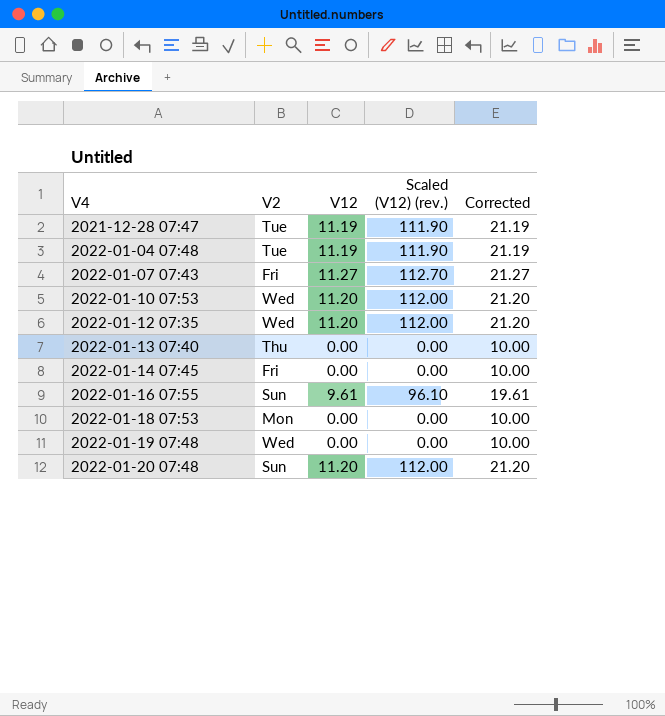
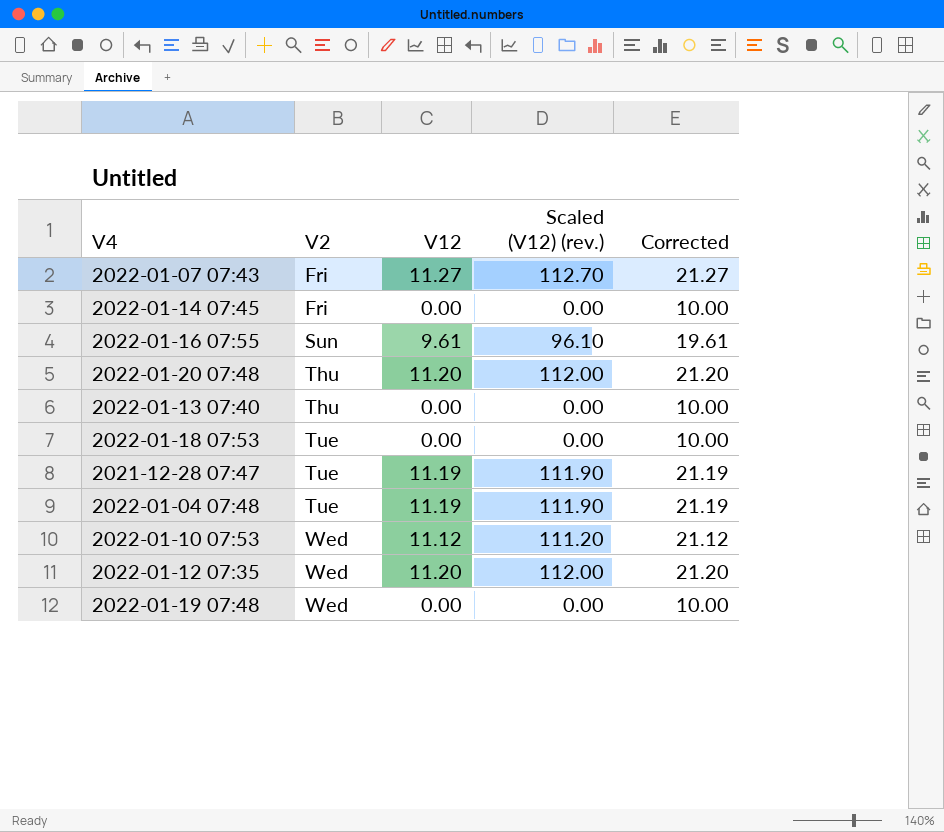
row order: V4 ascending -> V2 ascending
2022-01-20 07:48 | V2: Sun -> Thu
2022-01-18 07:53 | V2: Mon -> Tue
2022-01-10 07:53 | V12: 11.20 -> 11.12
2022-01-10 07:53 | Scaled (V12) (rev.): 112.00 -> 111.20
2022-01-10 07:53 | Corrected: 21.20 -> 21.12

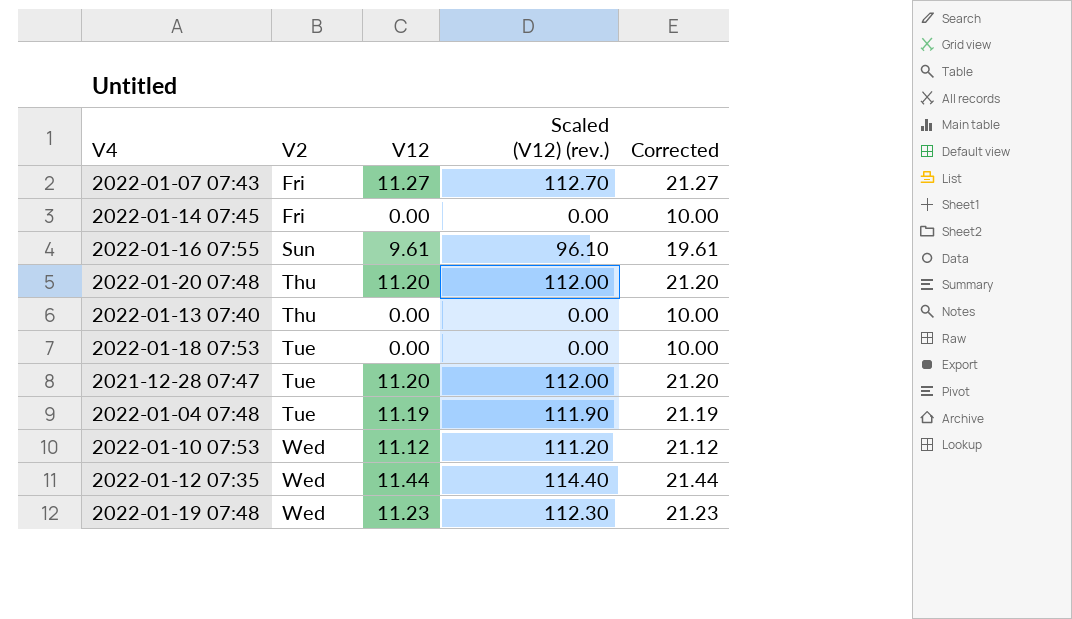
2021-12-28 07:47 | V12: 11.19 -> 11.20
2021-12-28 07:47 | Scaled (V12) (rev.): 111.90 -> 112.00
2021-12-28 07:47 | Corrected: 21.19 -> 21.20
2022-01-12 07:35 | V12: 11.20 -> 11.44
2022-01-12 07:35 | Scaled (V12) (rev.): 112.00 -> 114.40
2022-01-12 07:35 | Corrected: 21.20 -> 21.44
2022-01-19 07:48 | V12: 0.00 -> 11.23
2022-01-19 07:48 | Scaled (V12) (rev.): 0.00 -> 112.30
2022-01-19 07:48 | Corrected: 10.00 -> 21.23

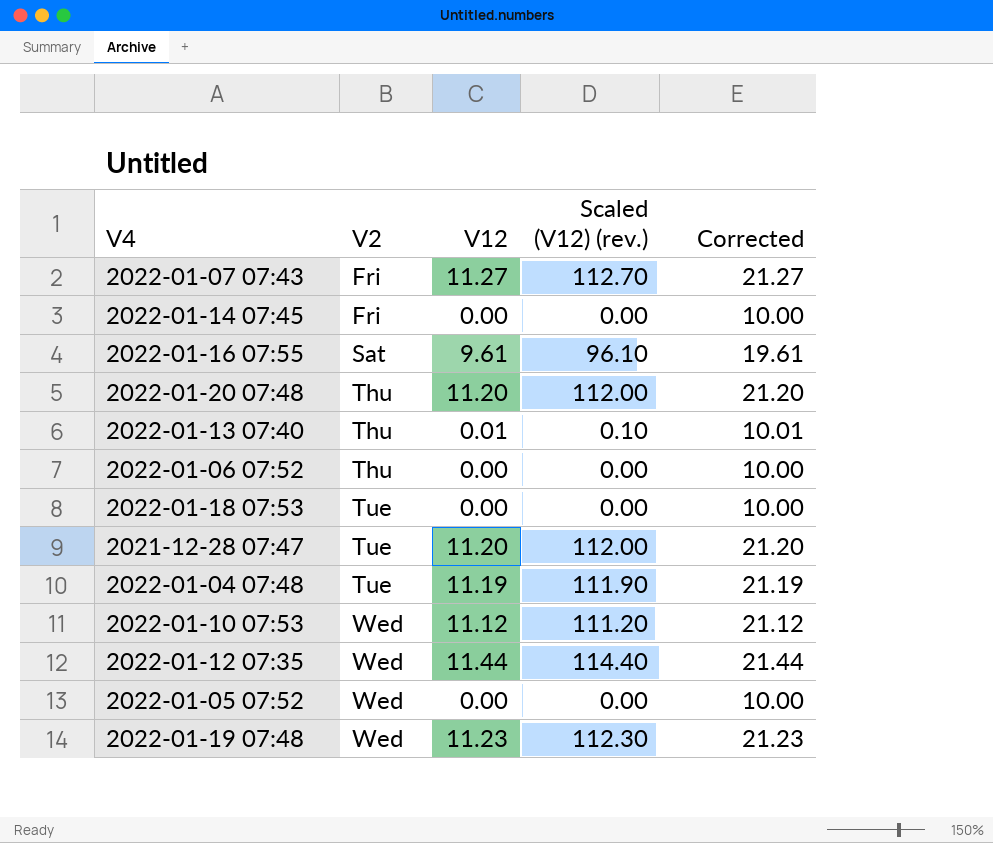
2022-01-16 07:55 | V2: Sun -> Sat
2022-01-13 07:40 | V12: 0.00 -> 0.01
2022-01-13 07:40 | Scaled (V12) (rev.): 0.00 -> 0.10
2022-01-13 07:40 | Corrected: 10.00 -> 10.01
row 2022-01-06 07:52: none -> Thu | 0.00 | 0.00 | 10.00
row 2022-01-05 07:52: none -> Wed | 0.00 | 0.00 | 10.00

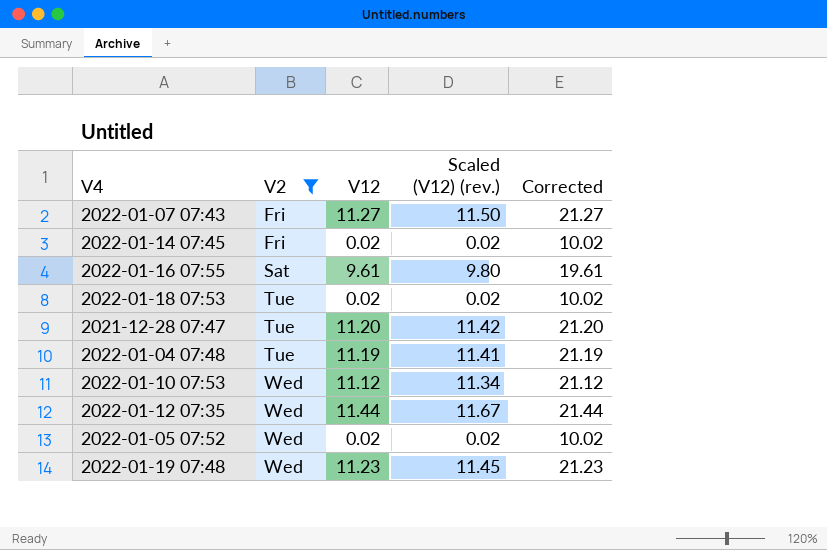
filter: none -> V2 != Thu
column Scaled (V12) (rev.) | formula: [V12] * 10 -> [V12] * 1.02
2022-01-14 07:45 | V12: 0.00 -> 0.02
2022-01-14 07:45 | Corrected: 10.00 -> 10.02
2022-01-18 07:53 | V12: 0.00 -> 0.02
2022-01-18 07:53 | Corrected: 10.00 -> 10.02
2022-01-05 07:52 | V12: 0.00 -> 0.02
2022-01-05 07:52 | Corrected: 10.00 -> 10.02

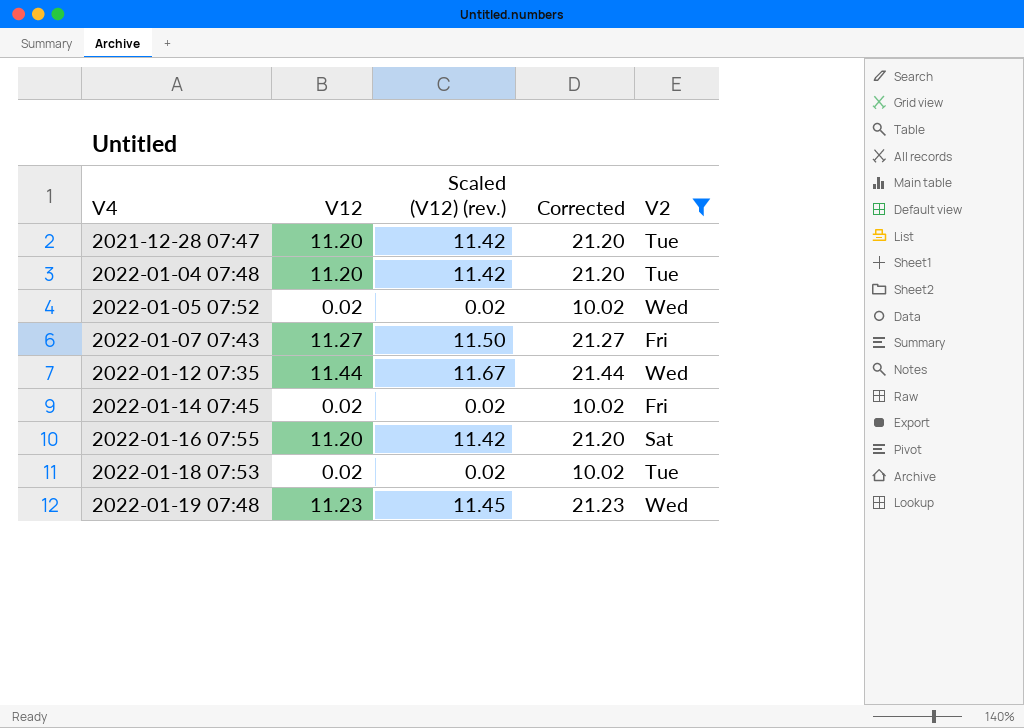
row order: V2 ascending -> V4 ascending
column V2 | position: 2 -> 5
row 2022-01-10 07:53: Wed | 11.12 | 11.34 | 21.12 -> none
2022-01-04 07:48 | V12: 11.19 -> 11.20
2022-01-04 07:48 | Scaled (V12) (rev.): 11.41 -> 11.42
2022-01-04 07:48 | Corrected: 21.19 -> 21.20
2022-01-16 07:55 | V12: 9.61 -> 11.20
2022-01-16 07:55 | Scaled (V12) (rev.): 9.80 -> 11.42
2022-01-16 07:55 | Corrected: 19.61 -> 21.20

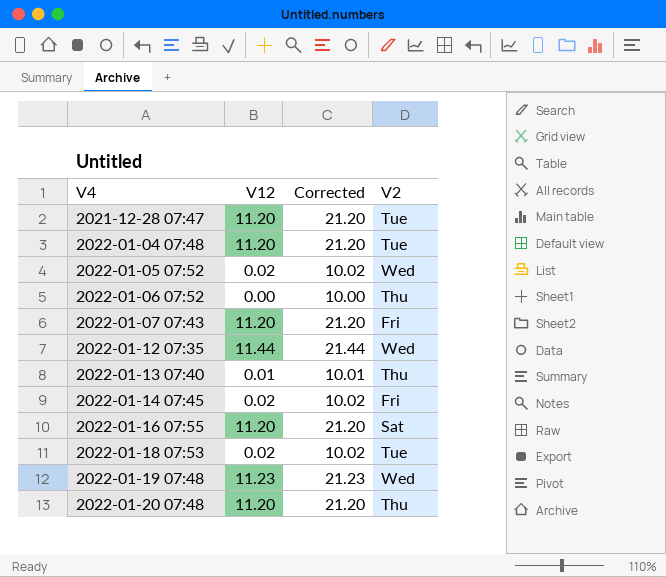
filter: V2 != Thu -> none
column Scaled (V12) (rev.) | formula: [V12] * 1.02 -> none
2022-01-07 07:43 | V12: 11.27 -> 11.20
2022-01-07 07:43 | Corrected: 21.27 -> 21.20

